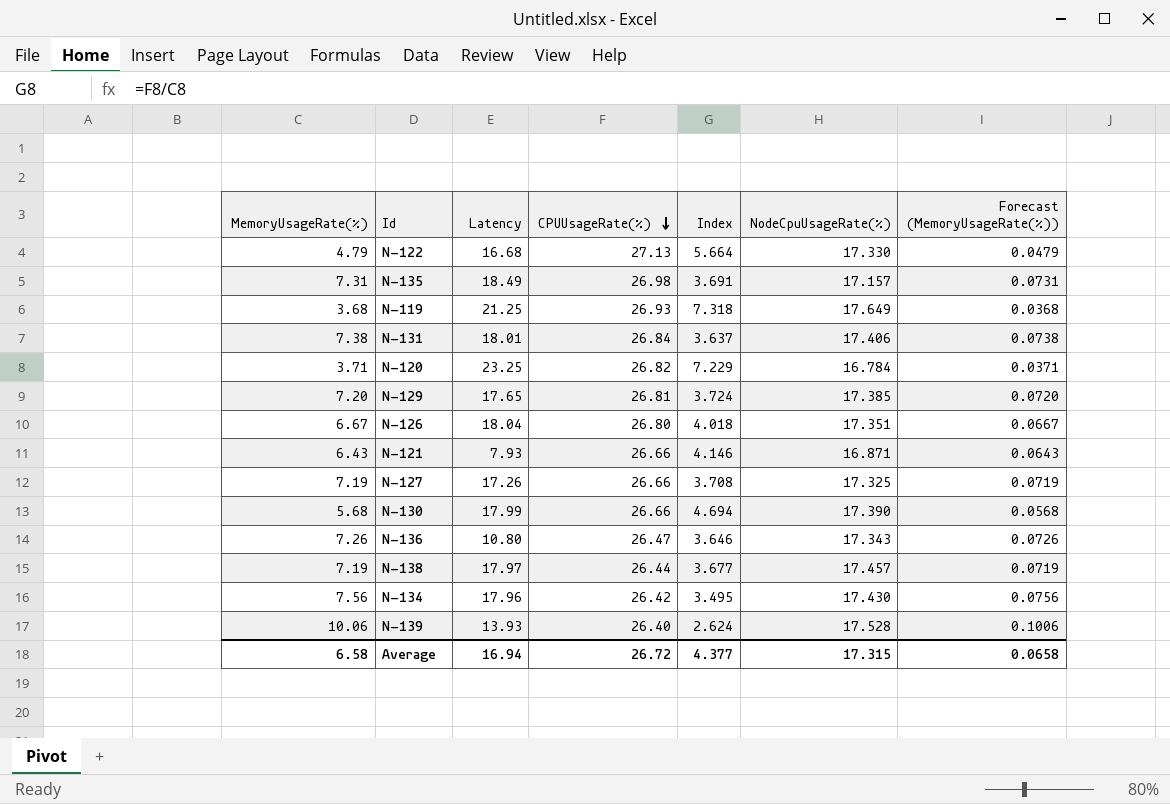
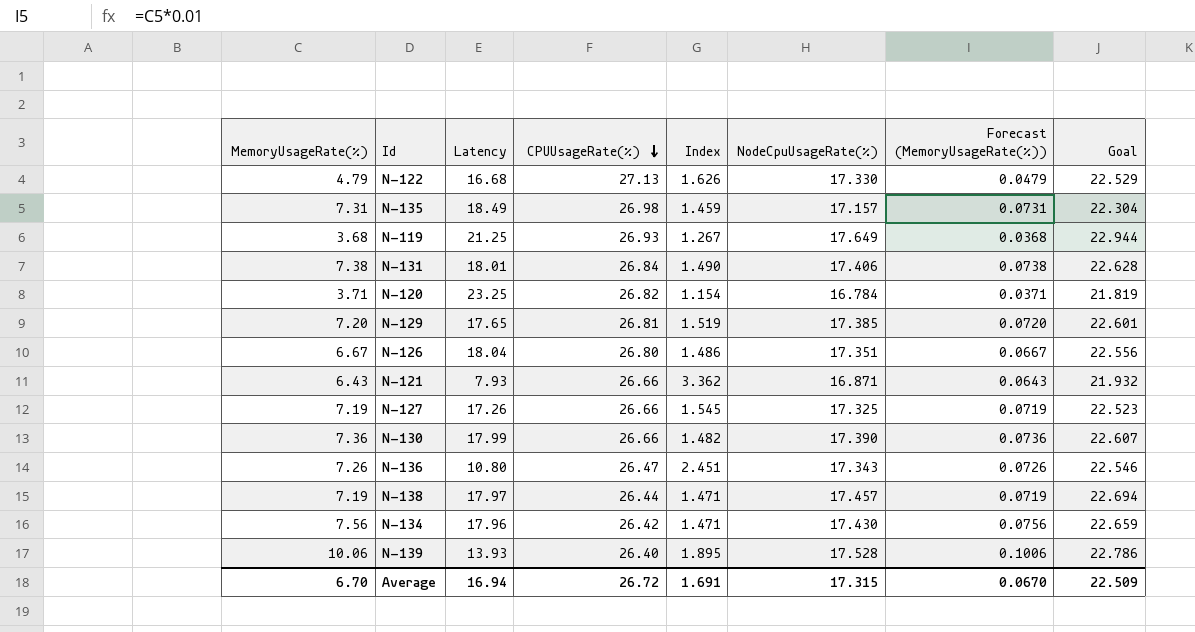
column Index | formula: [CPUUsageRate(%)] / [MemoryUsageRate(%)] -> [CPUUsageRate(%)] / [Latency]
column Goal | formula: none -> [NodeCpuUsageRate(%)] * 1.3
N-130 | MemoryUsageRate(%): 5.68 -> 7.36
N-130 | Forecast (MemoryUsageRate(%)): 0.0568 -> 0.0736
Average | MemoryUsageRate(%): 6.58 -> 6.70
Average | Index: 4.377 -> 1.691
Average | Forecast (MemoryUsageRate(%)): 0.0658 -> 0.0670

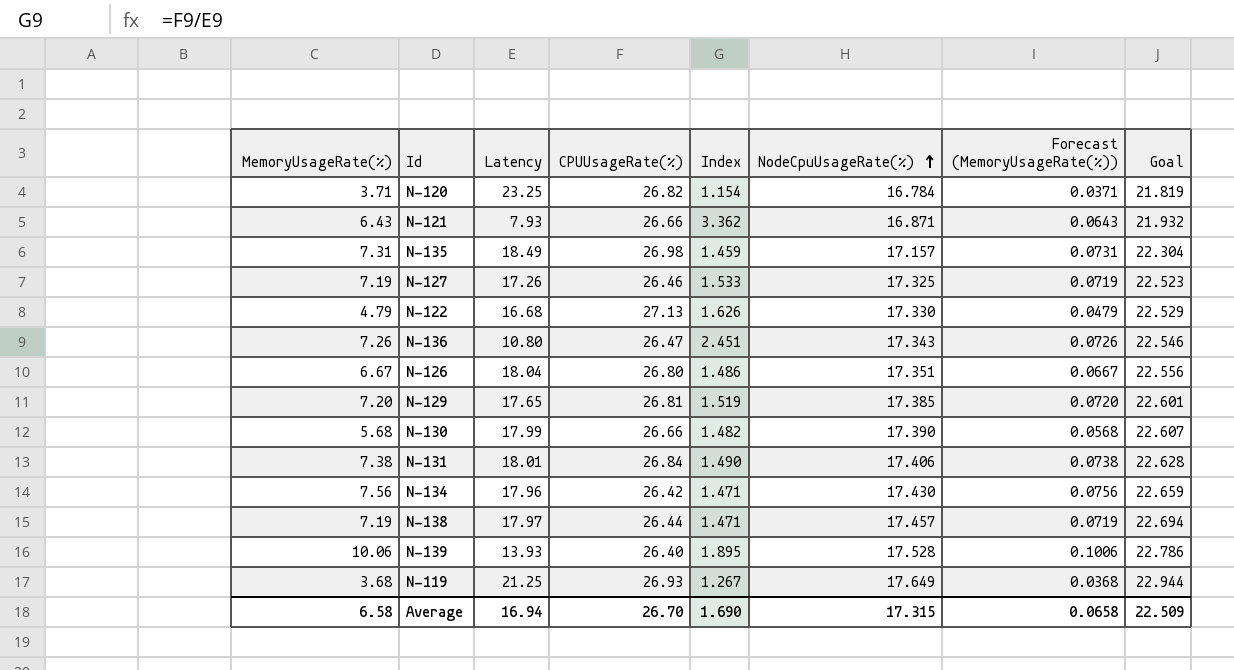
row order: CPUUsageRate(%) descending -> NodeCpuUsageRate(%) ascending
N-127 | CPUUsageRate(%): 26.66 -> 26.46
N-127 | Index: 1.545 -> 1.533
N-130 | MemoryUsageRate(%): 7.36 -> 5.68
N-130 | Forecast (MemoryUsageRate(%)): 0.0736 -> 0.0568
Average | MemoryUsageRate(%): 6.70 -> 6.58
Average | CPUUsageRate(%): 26.72 -> 26.70
Average | Index: 1.691 -> 1.690
Average | Forecast (MemoryUsageRate(%)): 0.0670 -> 0.0658

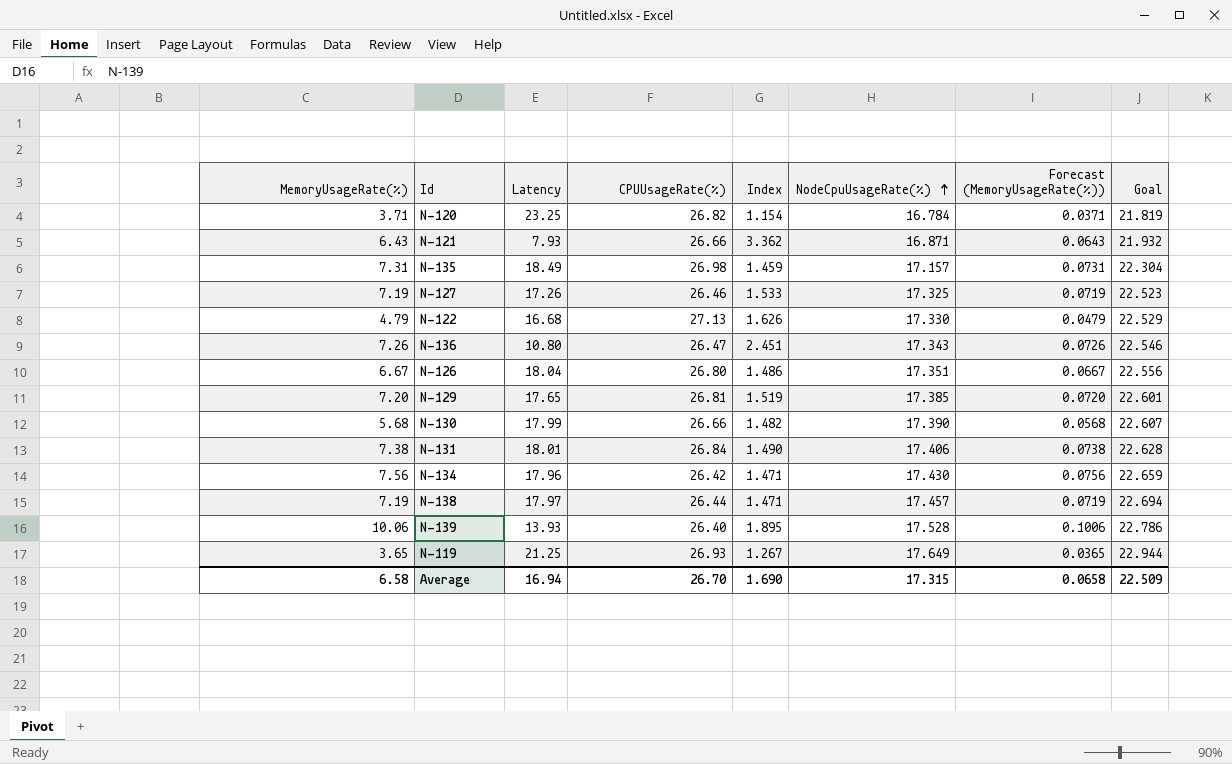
N-119 | MemoryUsageRate(%): 3.68 -> 3.65
N-119 | Forecast (MemoryUsageRate(%)): 0.0368 -> 0.0365

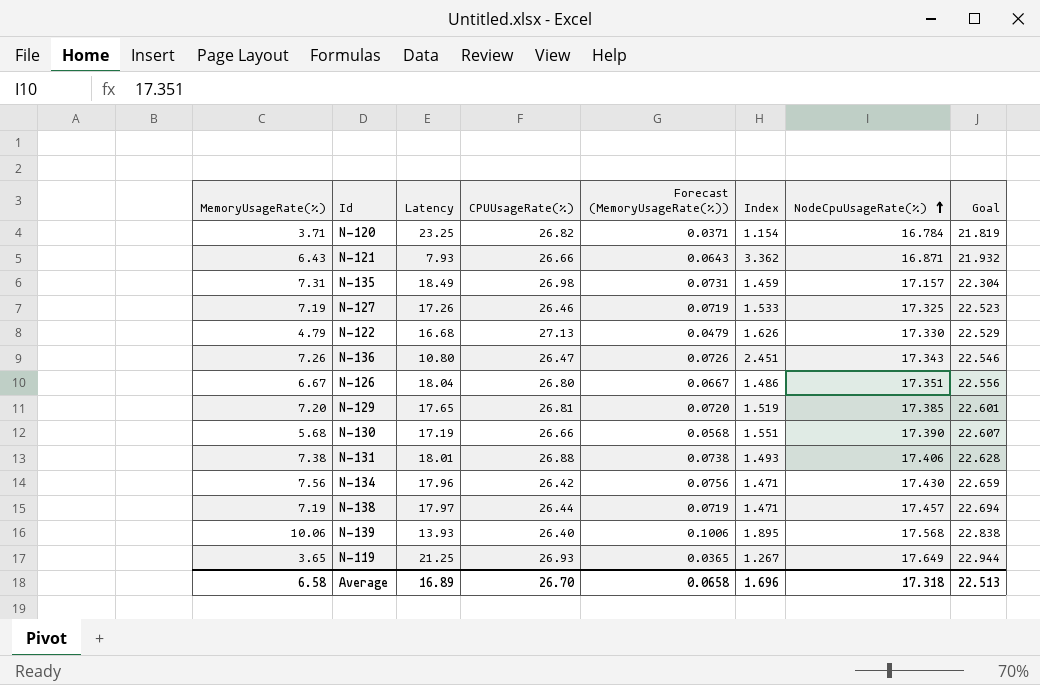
column Forecast (MemoryUsageRate(%)) | position: 7 -> 5
N-130 | Latency: 17.99 -> 17.19
N-130 | Index: 1.482 -> 1.551
N-131 | CPUUsageRate(%): 26.84 -> 26.88
N-131 | Index: 1.490 -> 1.493
N-139 | NodeCpuUsageRate(%): 17.528 -> 17.568
N-139 | Goal: 22.786 -> 22.838
Average | Latency: 16.94 -> 16.89
Average | Index: 1.690 -> 1.696
Average | NodeCpuUsageRate(%): 17.315 -> 17.318
Average | Goal: 22.509 -> 22.513

